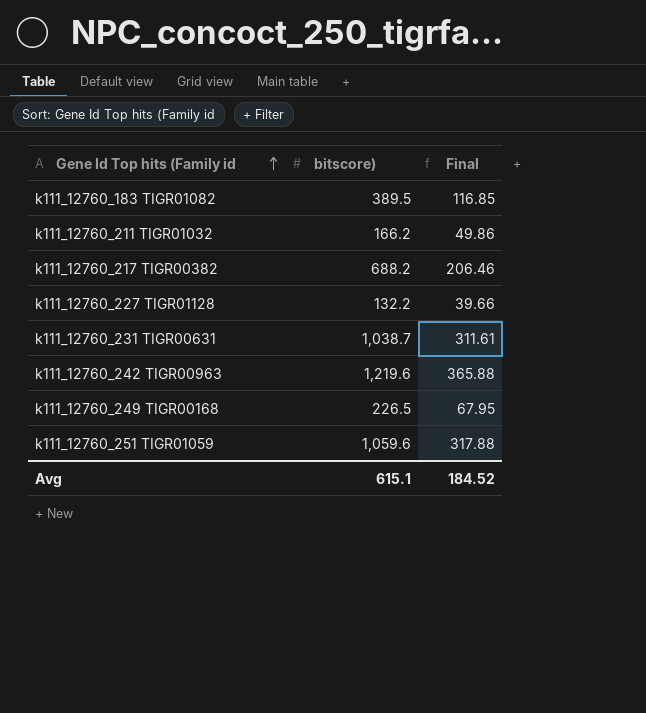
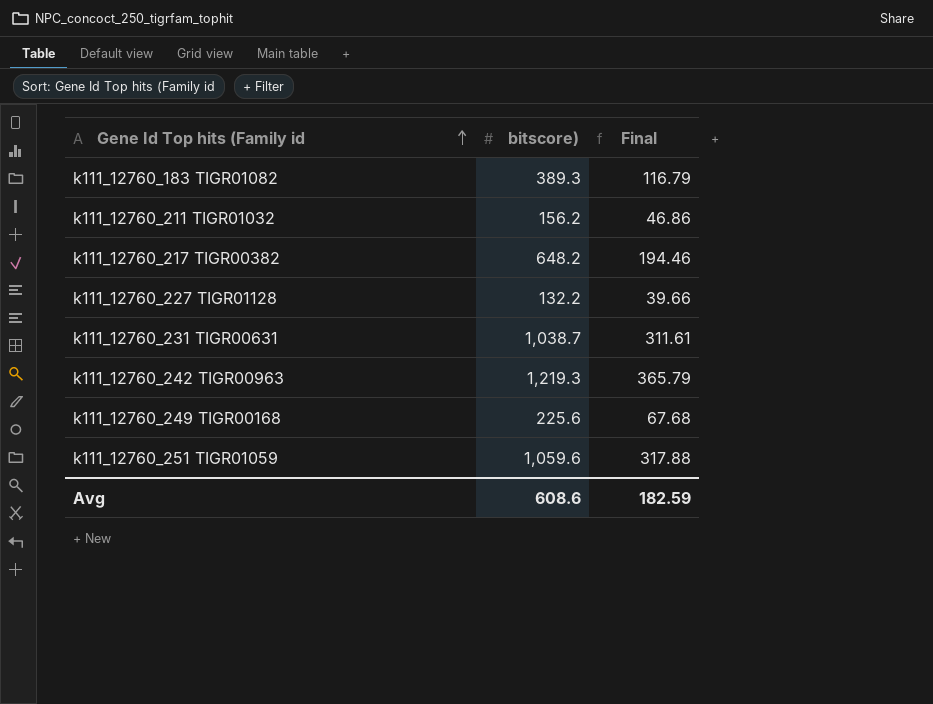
k111_12760_183 TIGR01082 | bitscore): 389.5 -> 389.3
k111_12760_183 TIGR01082 | Final: 116.85 -> 116.79
k111_12760_211 TIGR01032 | bitscore): 166.2 -> 156.2
k111_12760_211 TIGR01032 | Final: 49.86 -> 46.86
k111_12760_217 TIGR00382 | bitscore): 688.2 -> 648.2
k111_12760_217 TIGR00382 | Final: 206.46 -> 194.46
k111_12760_242 TIGR00963 | bitscore): 1,219.6 -> 1,219.3
k111_12760_242 TIGR00963 | Final: 365.88 -> 365.79
k111_12760_249 TIGR00168 | bitscore): 226.5 -> 225.6
k111_12760_249 TIGR00168 | Final: 67.95 -> 67.68
Avg | bitscore): 615.1 -> 608.6
Avg | Final: 184.52 -> 182.59

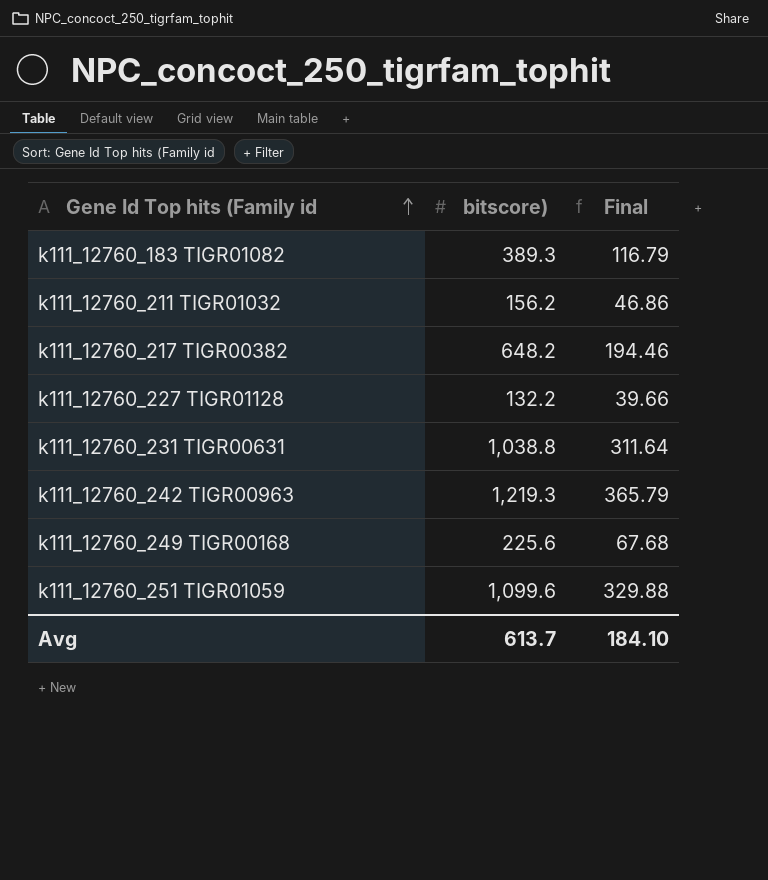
k111_12760_231 TIGR00631 | bitscore): 1,038.7 -> 1,038.8
k111_12760_231 TIGR00631 | Final: 311.61 -> 311.64
k111_12760_251 TIGR01059 | bitscore): 1,059.6 -> 1,099.6
k111_12760_251 TIGR01059 | Final: 317.88 -> 329.88
Avg | bitscore): 608.6 -> 613.7
Avg | Final: 182.59 -> 184.10

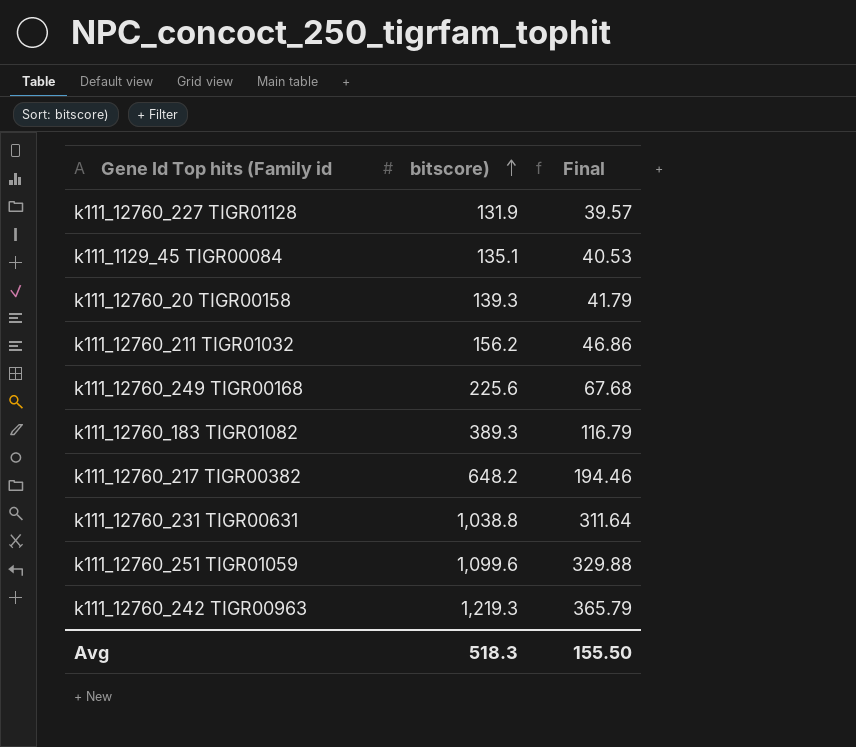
row order: Gene Id Top hits (Family id ascending -> bitscore) ascending
k111_12760_227 TIGR01128 | bitscore): 132.2 -> 131.9
k111_12760_227 TIGR01128 | Final: 39.66 -> 39.57
row k111_1129_45 TIGR00084: none -> 135.1 | 40.53
row k111_12760_20 TIGR00158: none -> 139.3 | 41.79
Avg | bitscore): 613.7 -> 518.3
Avg | Final: 184.10 -> 155.50

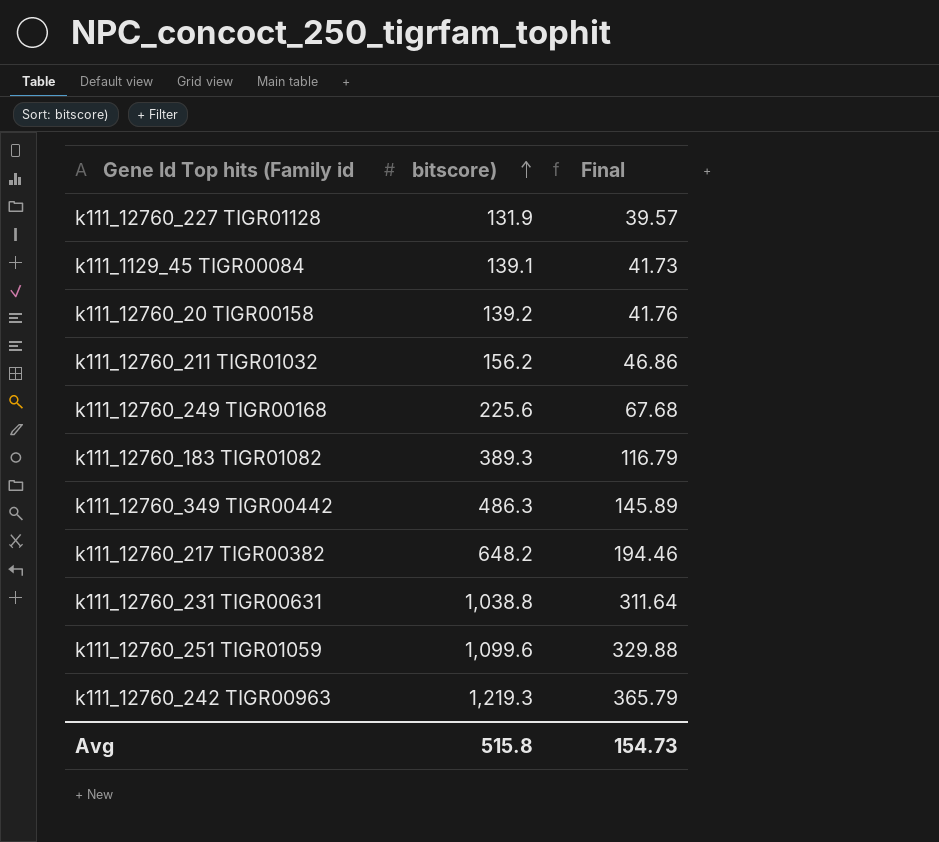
k111_1129_45 TIGR00084 | bitscore): 135.1 -> 139.1
k111_1129_45 TIGR00084 | Final: 40.53 -> 41.73
k111_12760_20 TIGR00158 | bitscore): 139.3 -> 139.2
k111_12760_20 TIGR00158 | Final: 41.79 -> 41.76
row k111_12760_349 TIGR00442: none -> 486.3 | 145.89
Avg | bitscore): 518.3 -> 515.8
Avg | Final: 155.50 -> 154.73

